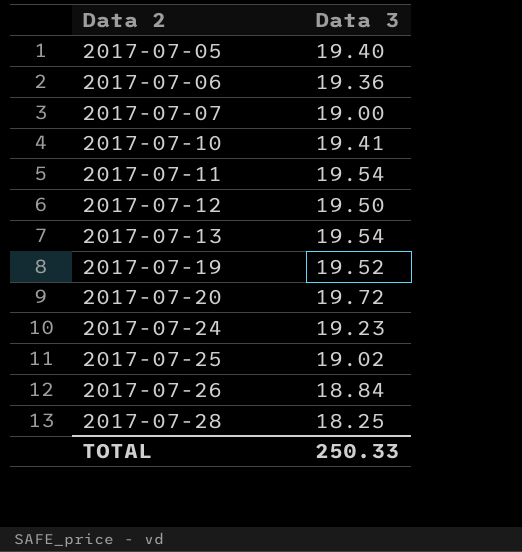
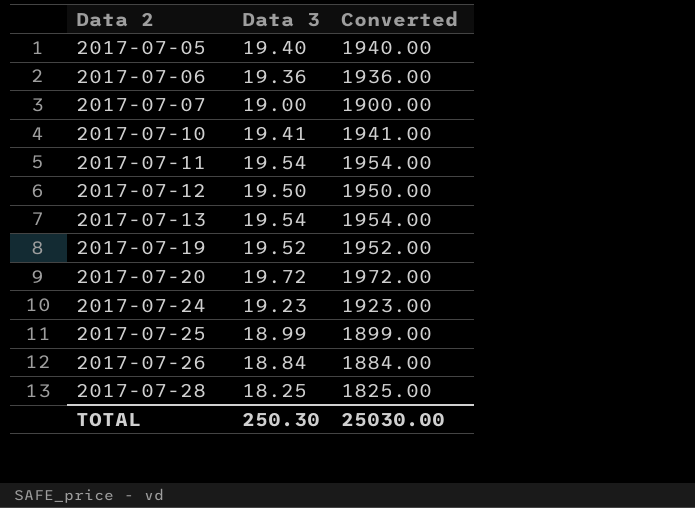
column Converted | formula: none -> [Data 3] * 100
2017-07-25 | Data 3: 19.02 -> 18.99
TOTAL | Data 3: 250.33 -> 250.30

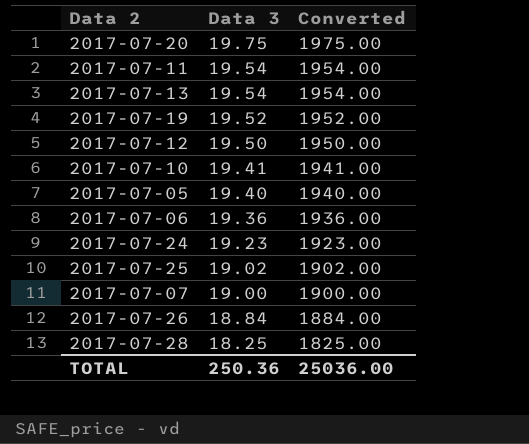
row order: Data 2 ascending -> Data 3 descending
2017-07-20 | Data 3: 19.72 -> 19.75
2017-07-20 | Converted: 1972.00 -> 1975.00
2017-07-25 | Data 3: 18.99 -> 19.02
2017-07-25 | Converted: 1899.00 -> 1902.00
TOTAL | Data 3: 250.30 -> 250.36
TOTAL | Converted: 25030.00 -> 25036.00

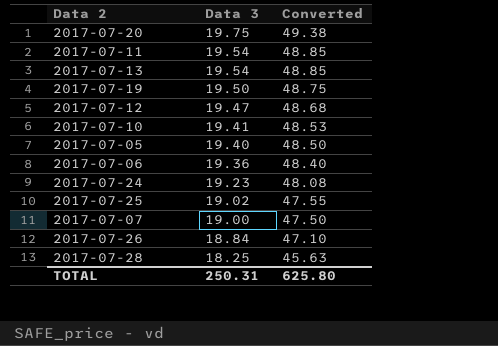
column Converted | formula: [Data 3] * 100 -> [Data 3] * 2.5
2017-07-19 | Data 3: 19.52 -> 19.50
2017-07-12 | Data 3: 19.50 -> 19.47
TOTAL | Data 3: 250.36 -> 250.31
TOTAL | Converted: 25036.00 -> 625.80

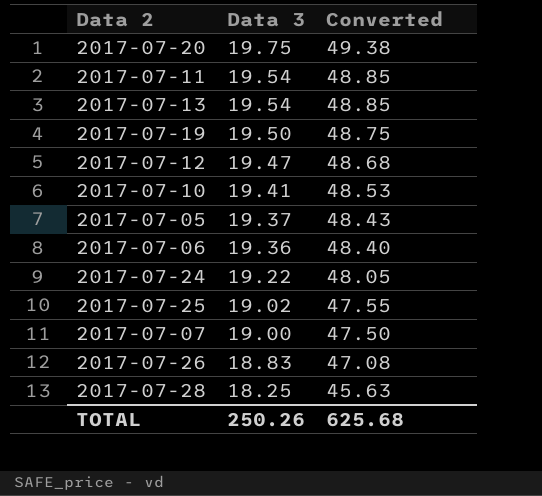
2017-07-05 | Data 3: 19.40 -> 19.37
2017-07-05 | Converted: 48.50 -> 48.43
2017-07-24 | Data 3: 19.23 -> 19.22
2017-07-24 | Converted: 48.08 -> 48.05
2017-07-26 | Data 3: 18.84 -> 18.83
2017-07-26 | Converted: 47.10 -> 47.08
TOTAL | Data 3: 250.31 -> 250.26
TOTAL | Converted: 625.80 -> 625.68

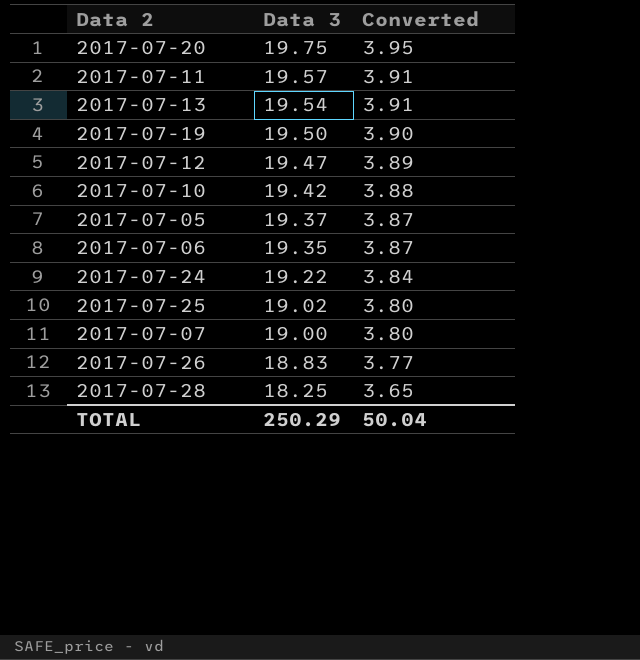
column Converted | formula: [Data 3] * 2.5 -> [Data 3] * 0.2
2017-07-11 | Data 3: 19.54 -> 19.57
2017-07-10 | Data 3: 19.41 -> 19.42
2017-07-06 | Data 3: 19.36 -> 19.35
TOTAL | Data 3: 250.26 -> 250.29
TOTAL | Converted: 625.68 -> 50.04

